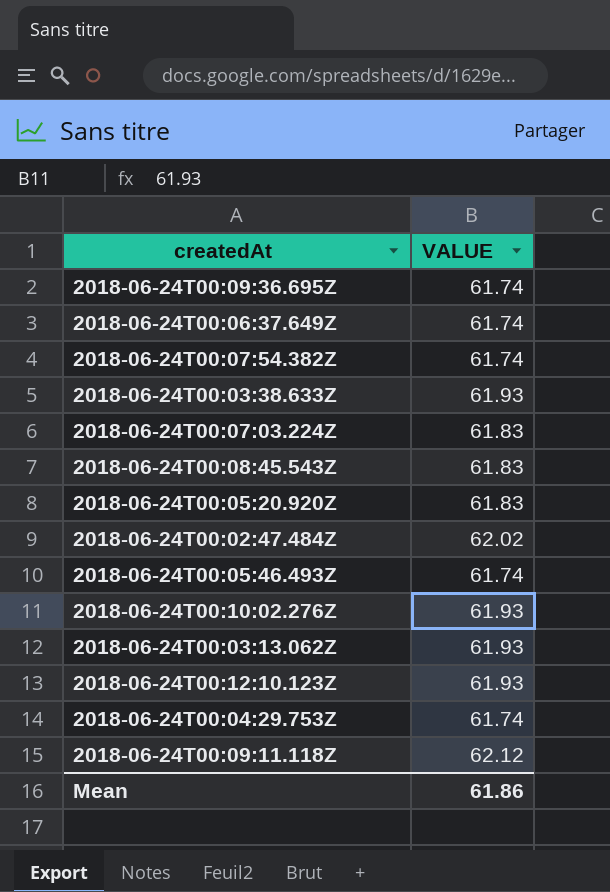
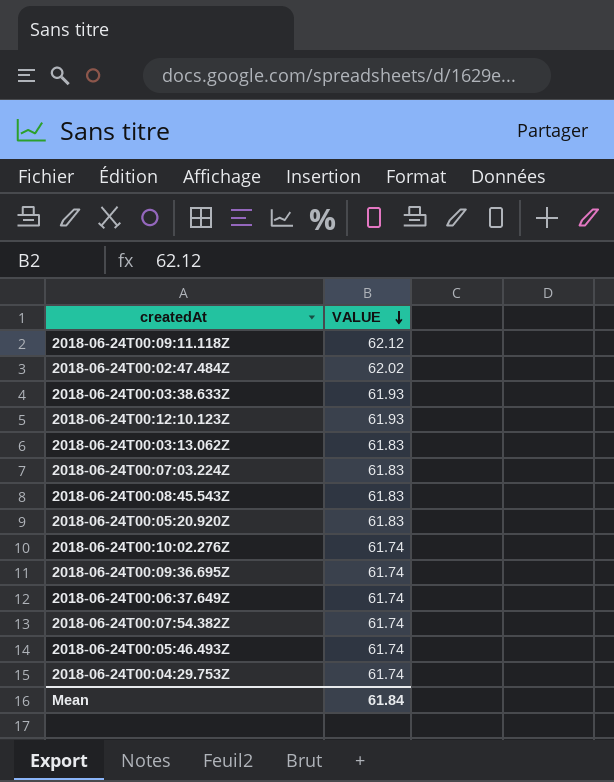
row order: none -> VALUE descending
2018-06-24T00:03:13.062Z | VALUE: 61.93 -> 61.83
2018-06-24T00:10:02.276Z | VALUE: 61.93 -> 61.74
Mean | VALUE: 61.86 -> 61.84

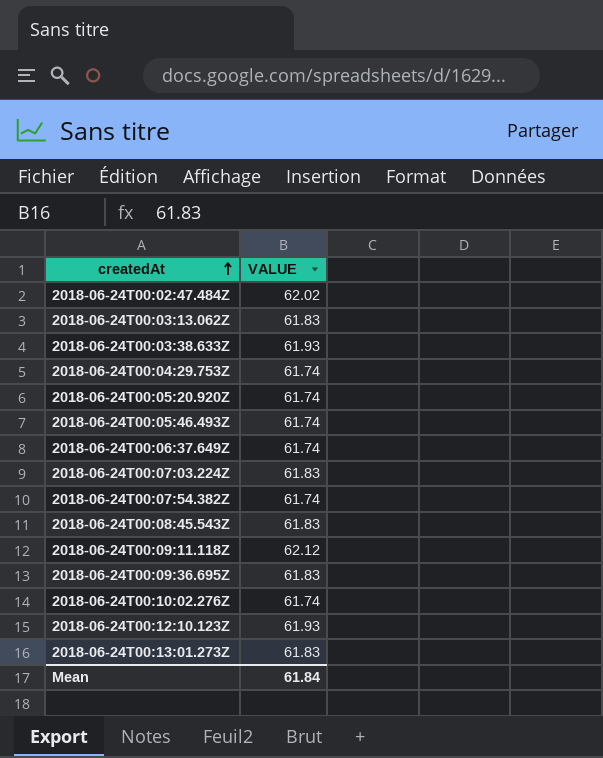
row order: VALUE descending -> createdAt ascending
2018-06-24T00:05:20.920Z | VALUE: 61.83 -> 61.74
2018-06-24T00:09:36.695Z | VALUE: 61.74 -> 61.83
row 2018-06-24T00:13:01.273Z: none -> 61.83

